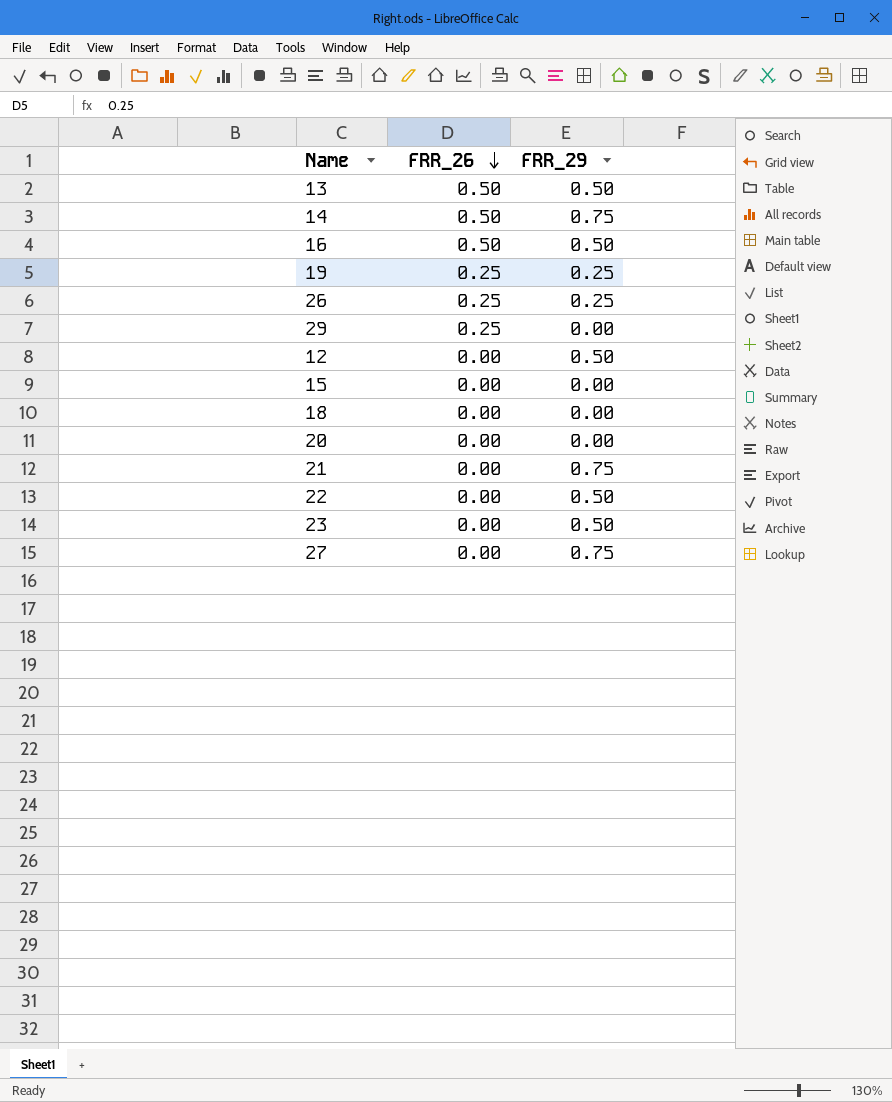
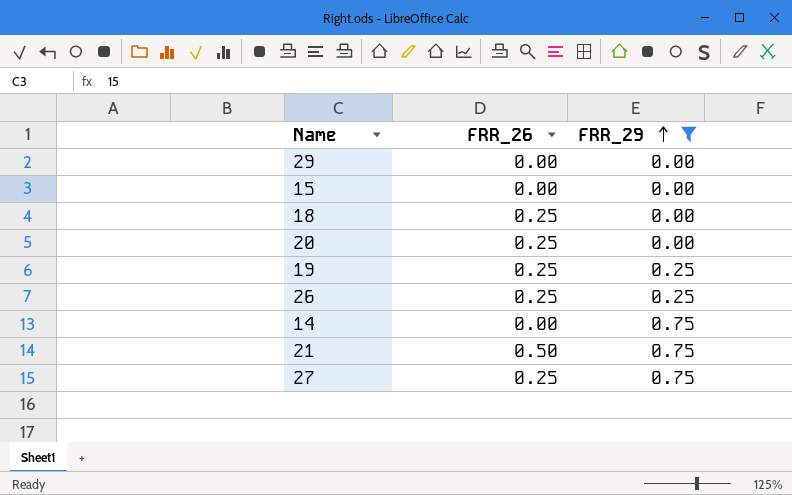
filter: none -> FRR_29 != 0.50
row order: FRR_26 descending -> FRR_29 ascending
29 | FRR_26: 0.25 -> 0.00
18 | FRR_26: 0.00 -> 0.25
20 | FRR_26: 0.00 -> 0.25
14 | FRR_26: 0.50 -> 0.00
21 | FRR_26: 0.00 -> 0.50
27 | FRR_26: 0.00 -> 0.25

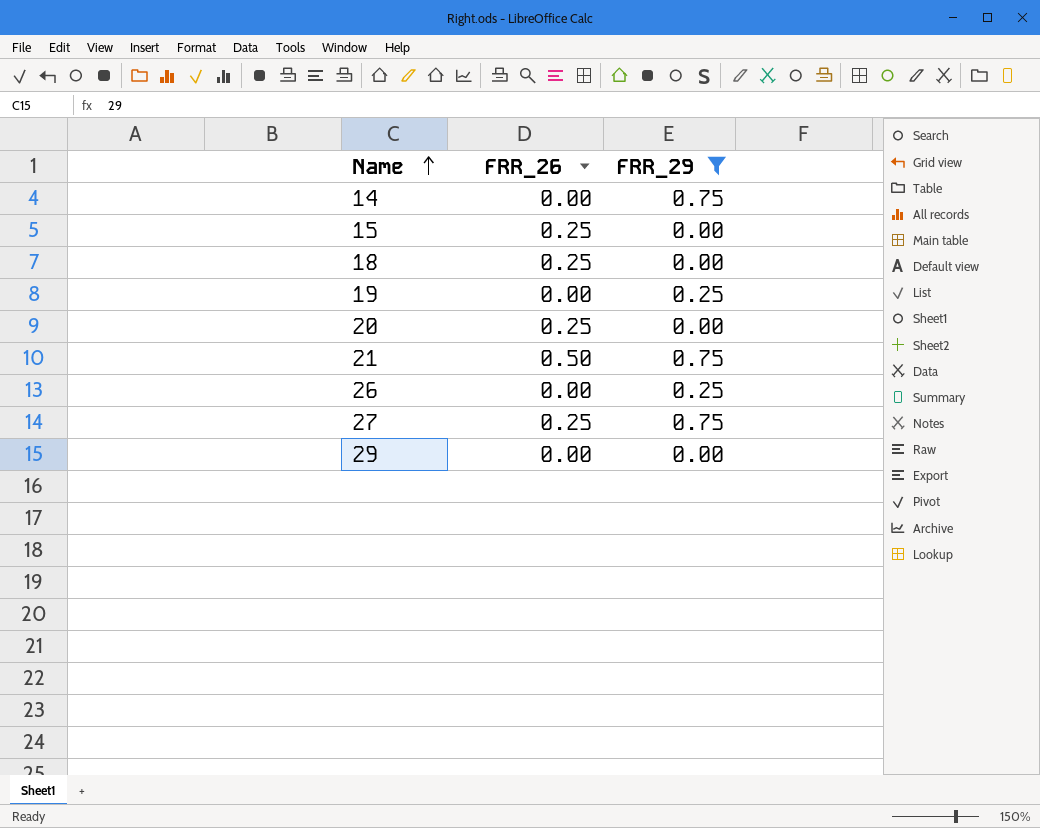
row order: FRR_29 ascending -> Name ascending
15 | FRR_26: 0.00 -> 0.25
19 | FRR_26: 0.25 -> 0.00
26 | FRR_26: 0.25 -> 0.00

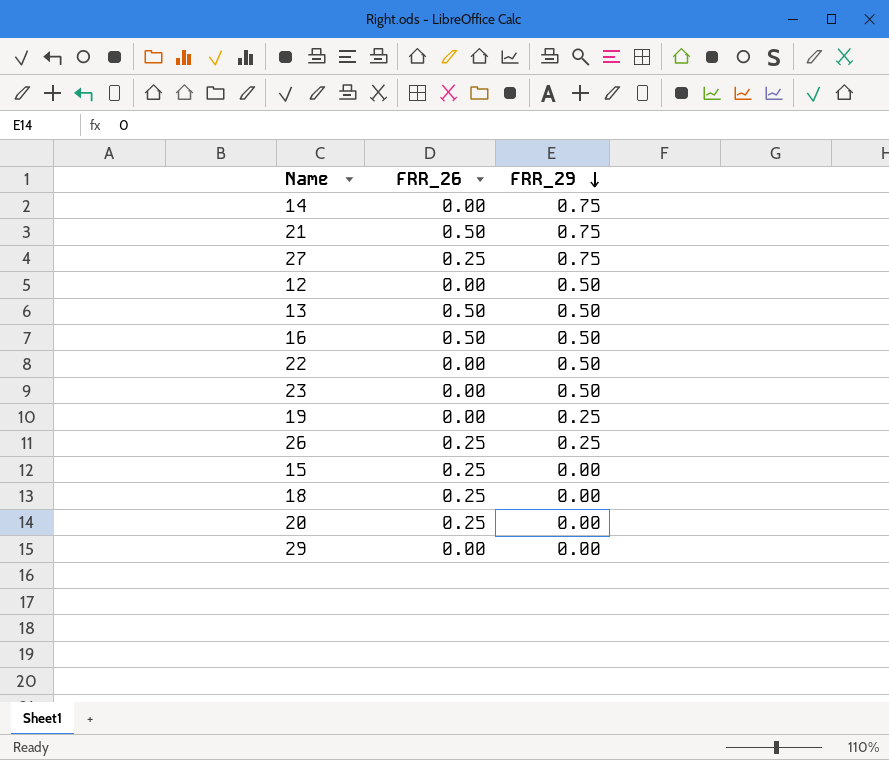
filter: FRR_29 != 0.50 -> none
row order: Name ascending -> FRR_29 descending
26 | FRR_26: 0.00 -> 0.25

